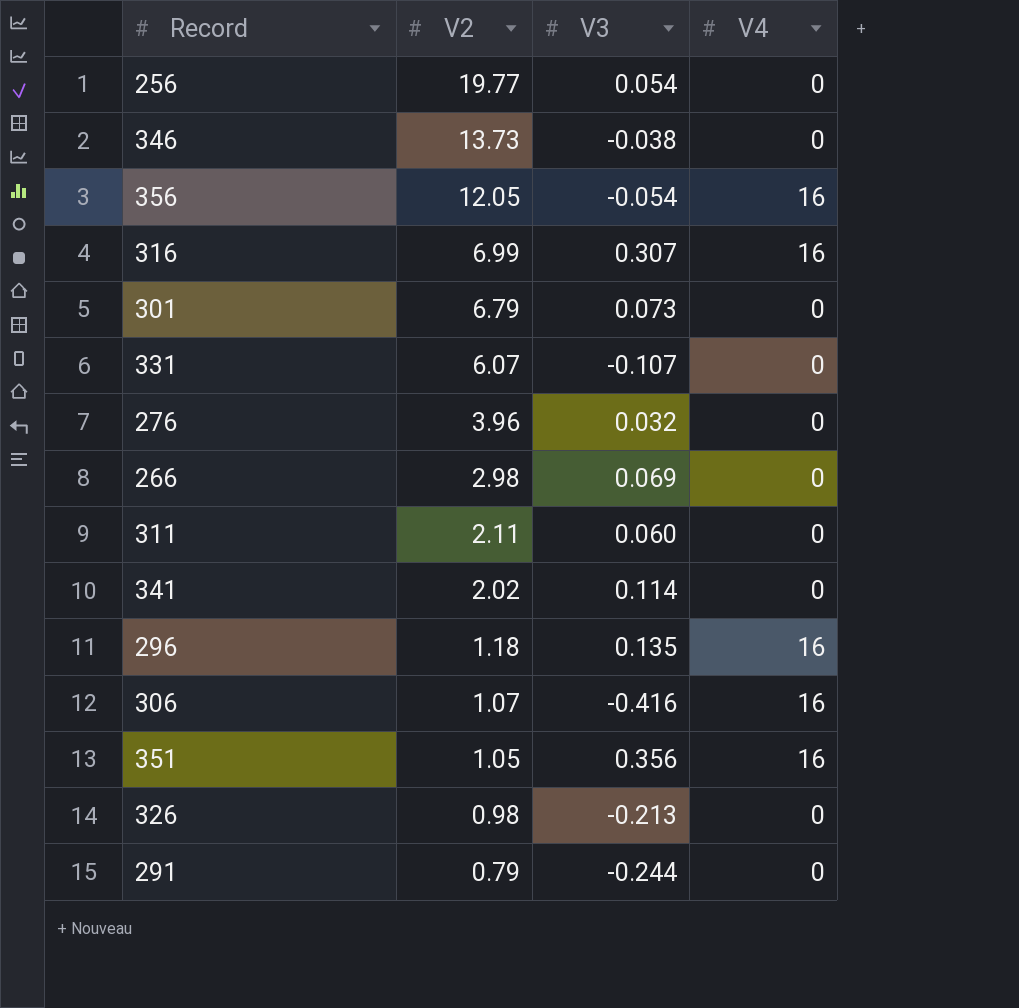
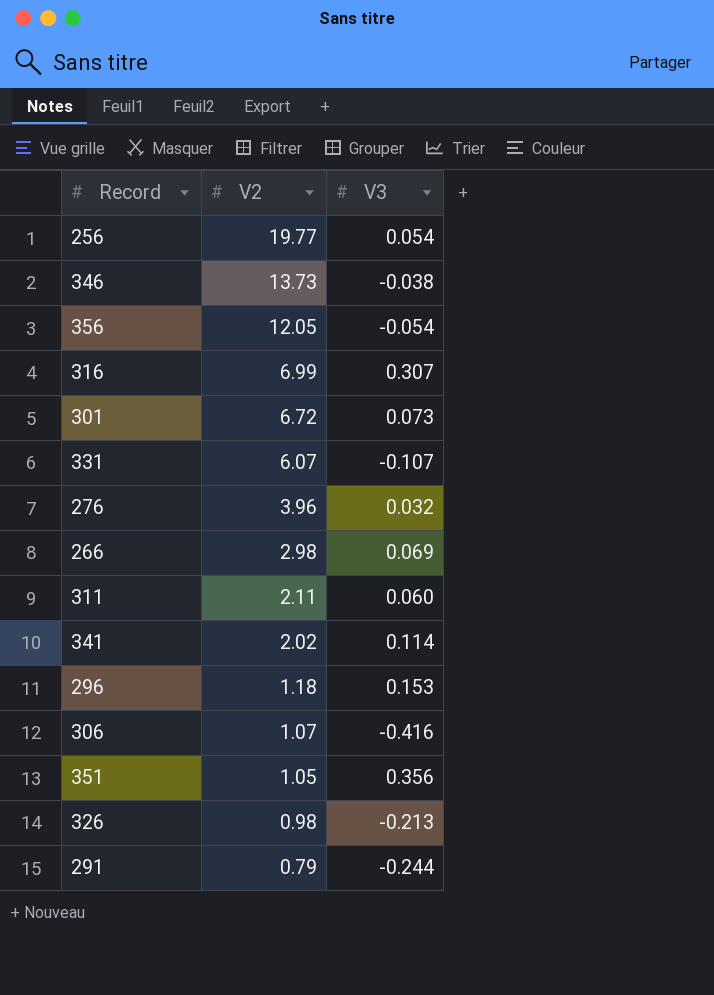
column V4 | position: 4 -> none
301 | V2: 6.79 -> 6.72
296 | V3: 0.135 -> 0.153

